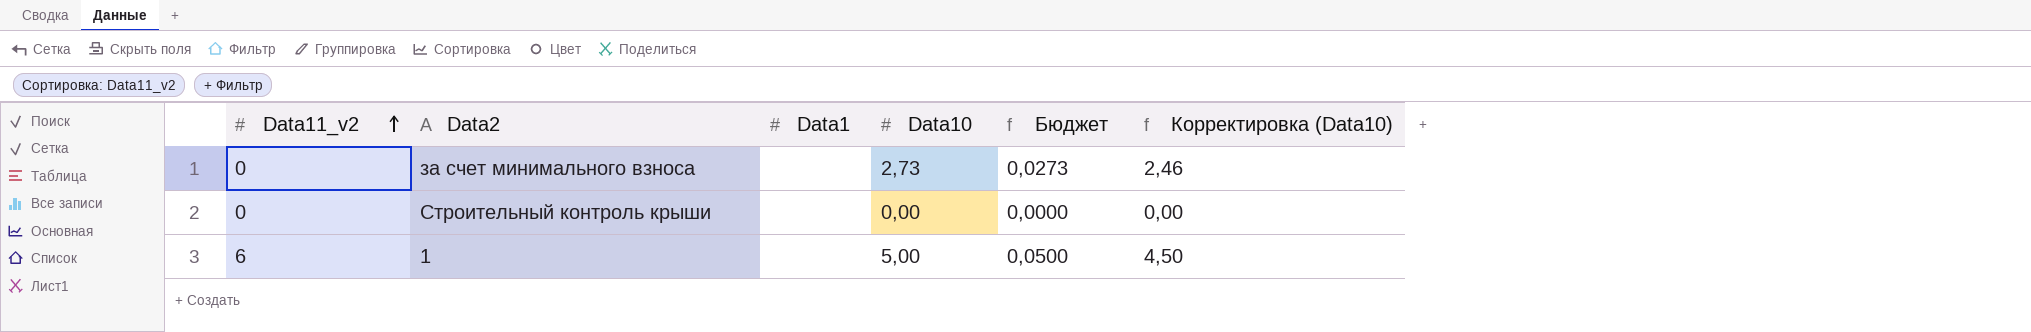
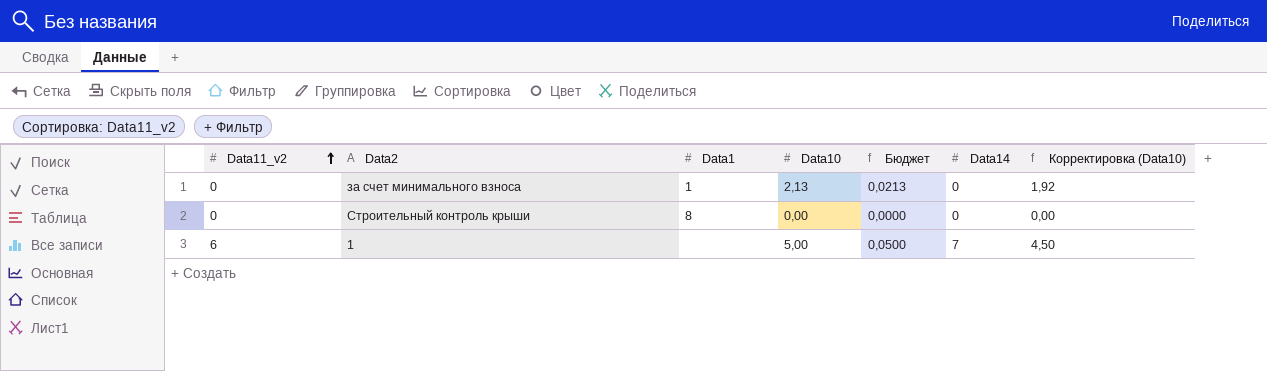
column Data14 | position: none -> 6
за счет минимального взноса | Data1: none -> 1
за счет минимального взноса | Data10: 2,73 -> 2,13
за счет минимального взноса | Бюджет: 0,0273 -> 0,0213
за счет минимального взноса | Корректировка (Data10): 2,46 -> 1,92
Строительный контроль крыши | Data1: none -> 8

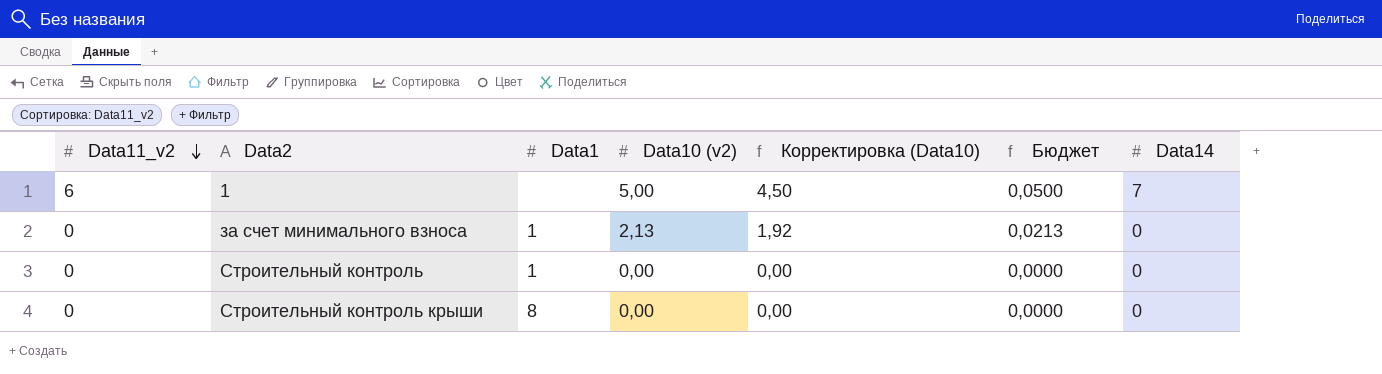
row order: Data11_v2 ascending -> Data11_v2 descending
column name: Data10 -> Data10 (v2)
column Корректировка (Data10) | position: 7 -> 5
row Строительный контроль: none -> 0 | 1 | 0,00 | 0,00 | 0,0000 | 0

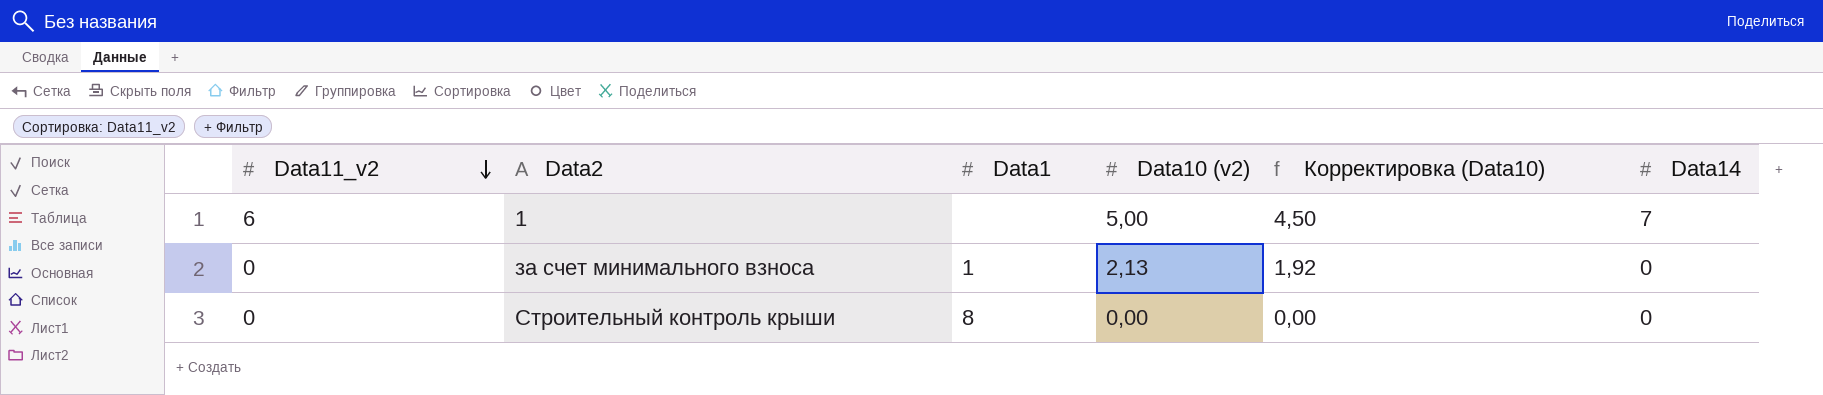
column Бюджет | formula: [Data10 (v2)] * 0,01 -> none
row Строительный контроль: 0 | 1 | 0,00 | 0,00 | 0,0000 | 0 -> none

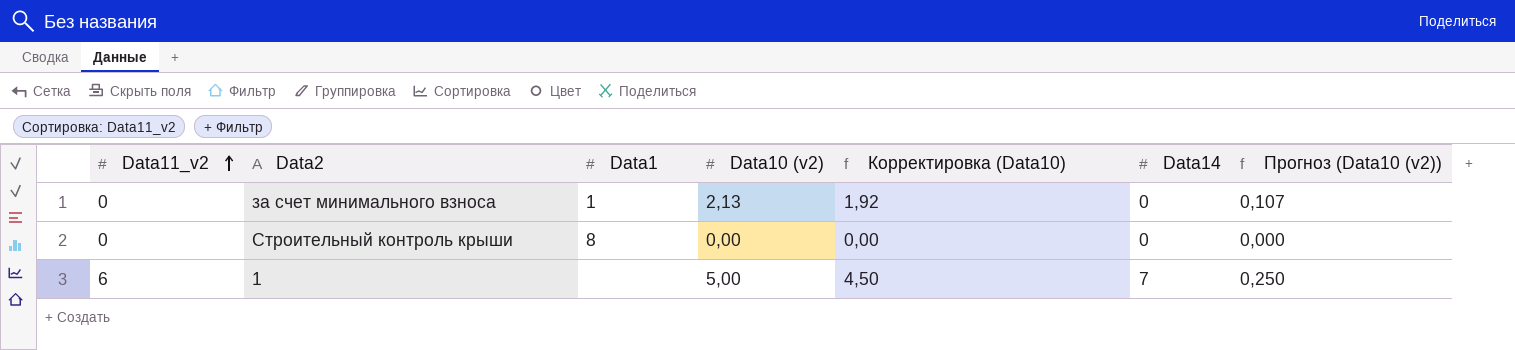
row order: Data11_v2 descending -> Data11_v2 ascending
column Прогноз (Data10 (v2)) | formula: none -> [Data10 (v2)] * 0,05

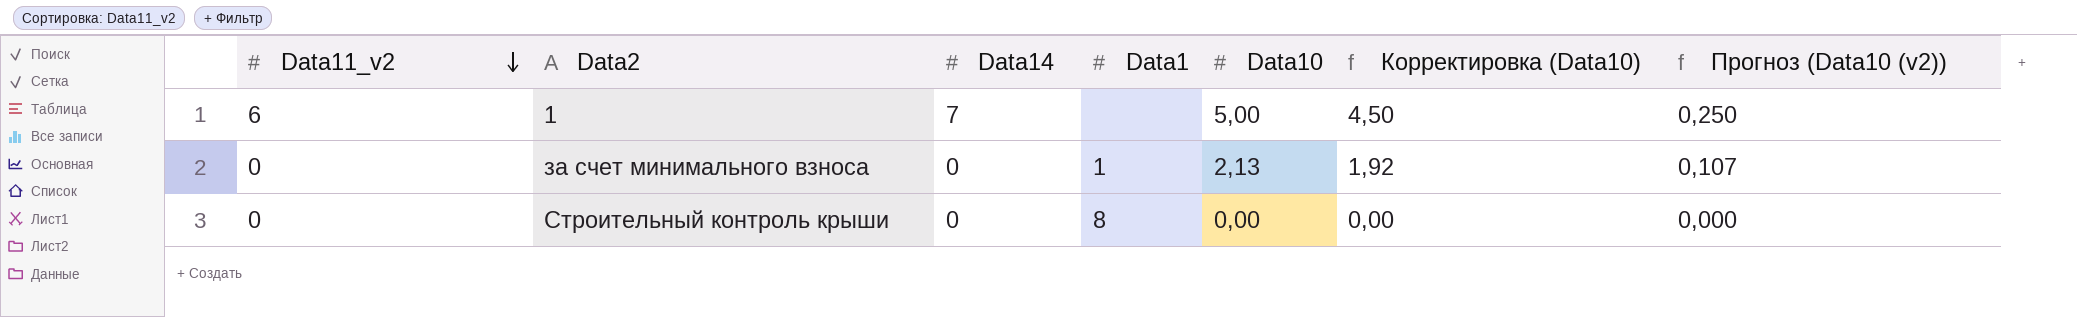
row order: Data11_v2 ascending -> Data11_v2 descending
column Data14 | position: 6 -> 3
column name: Data10 (v2) -> Data10

